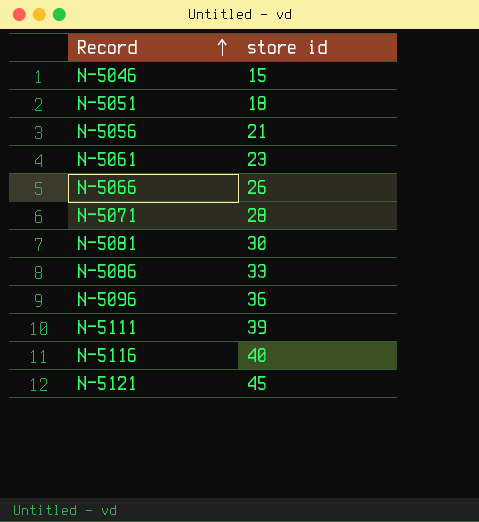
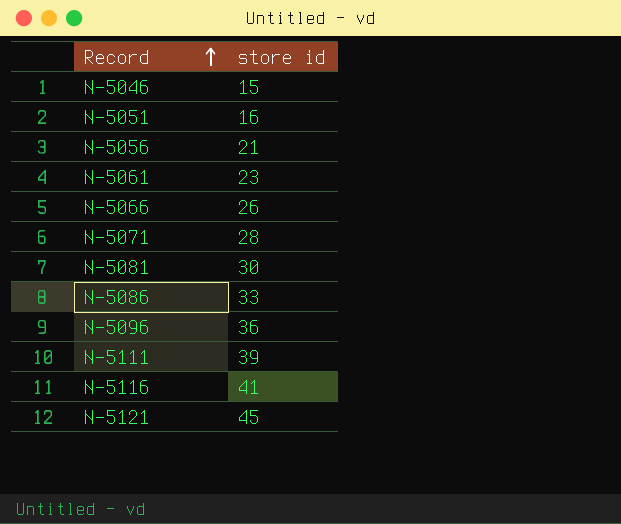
N-5051 | store id: 18 -> 16
N-5116 | store id: 40 -> 41

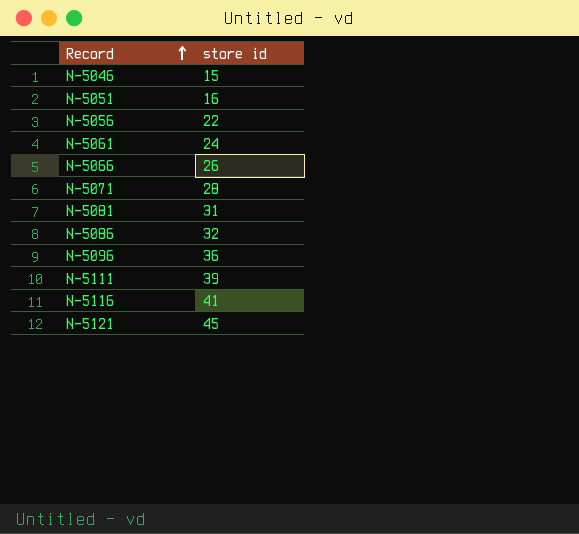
N-5056 | store id: 21 -> 22
N-5061 | store id: 23 -> 24
N-5081 | store id: 30 -> 31
N-5086 | store id: 33 -> 32

